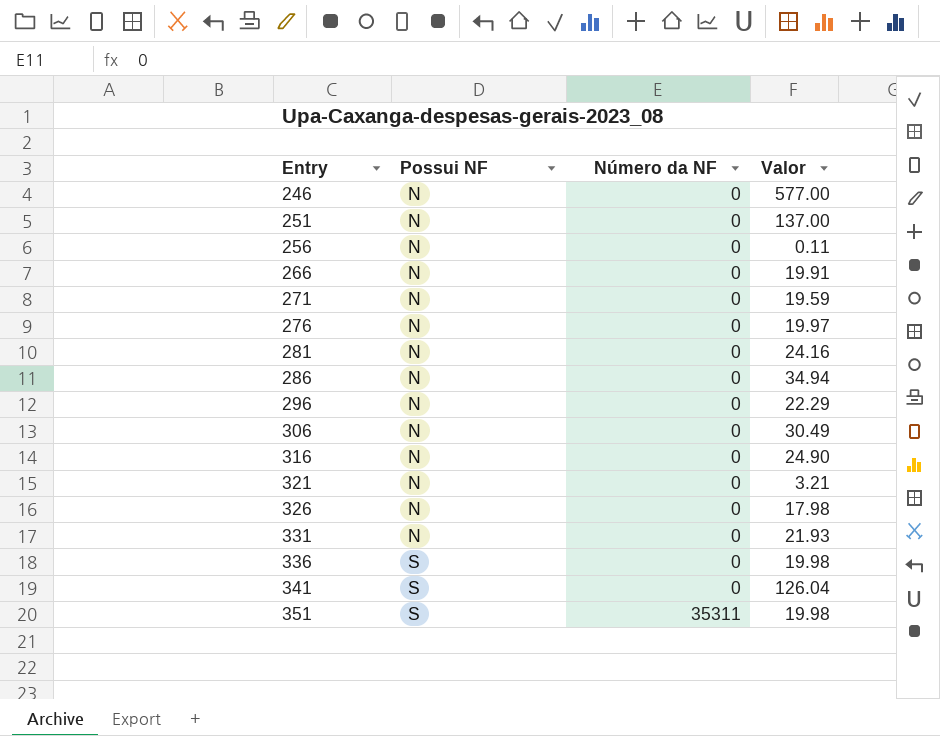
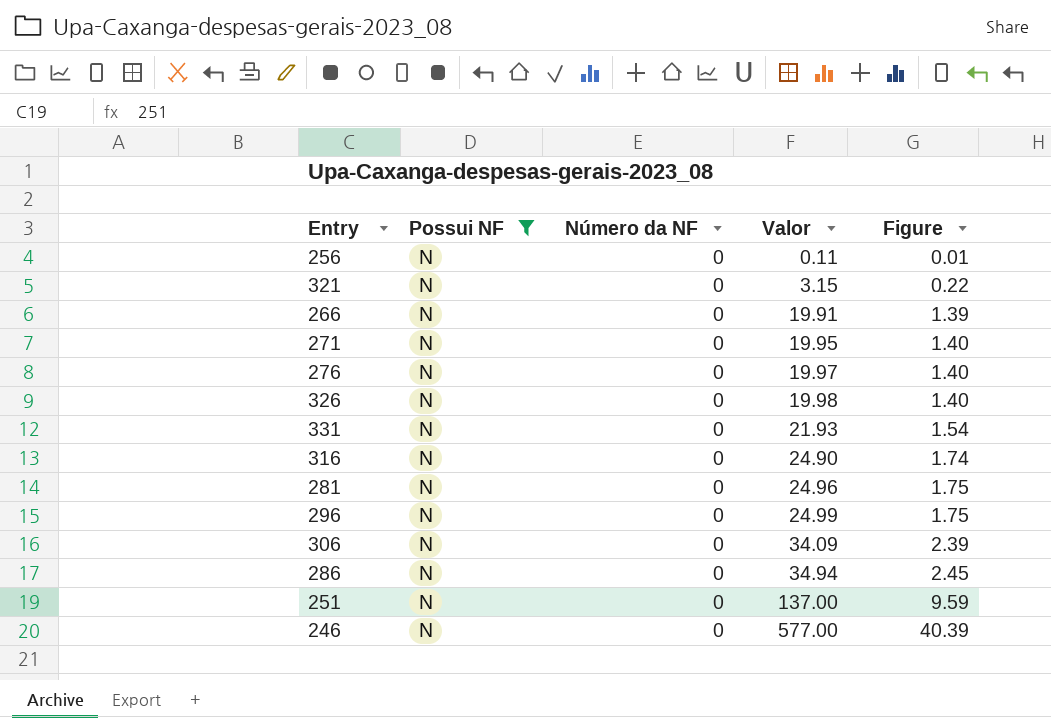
filter: none -> Possui NF = N
row order: Entry ascending -> Valor ascending
column Figure | formula: none -> [Valor] * 0.07
321 | Valor: 3.21 -> 3.15
271 | Valor: 19.59 -> 19.95
326 | Valor: 17.98 -> 19.98
281 | Valor: 24.16 -> 24.96
296 | Valor: 22.29 -> 24.99
306 | Valor: 30.49 -> 34.09

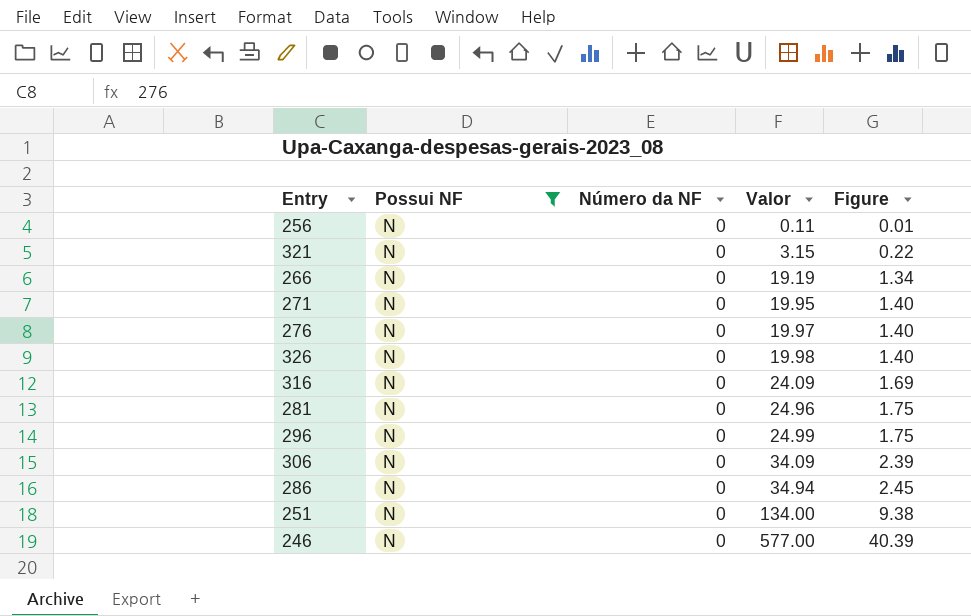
row 331: N | 0 | 21.93 | 1.54 -> none
266 | Valor: 19.91 -> 19.19
266 | Figure: 1.39 -> 1.34
316 | Valor: 24.90 -> 24.09
316 | Figure: 1.74 -> 1.69
251 | Valor: 137.00 -> 134.00
251 | Figure: 9.59 -> 9.38

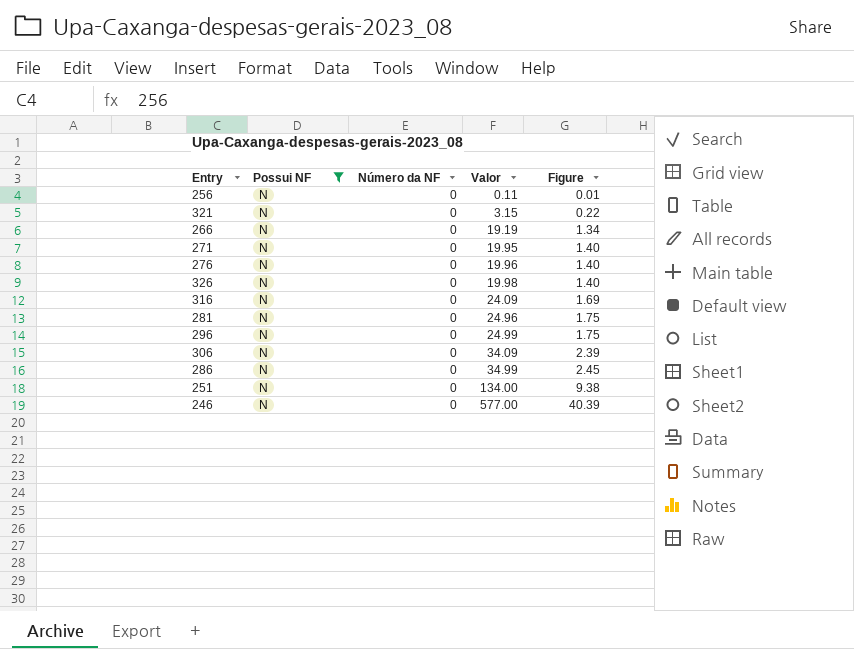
276 | Valor: 19.97 -> 19.96
286 | Valor: 34.94 -> 34.99

